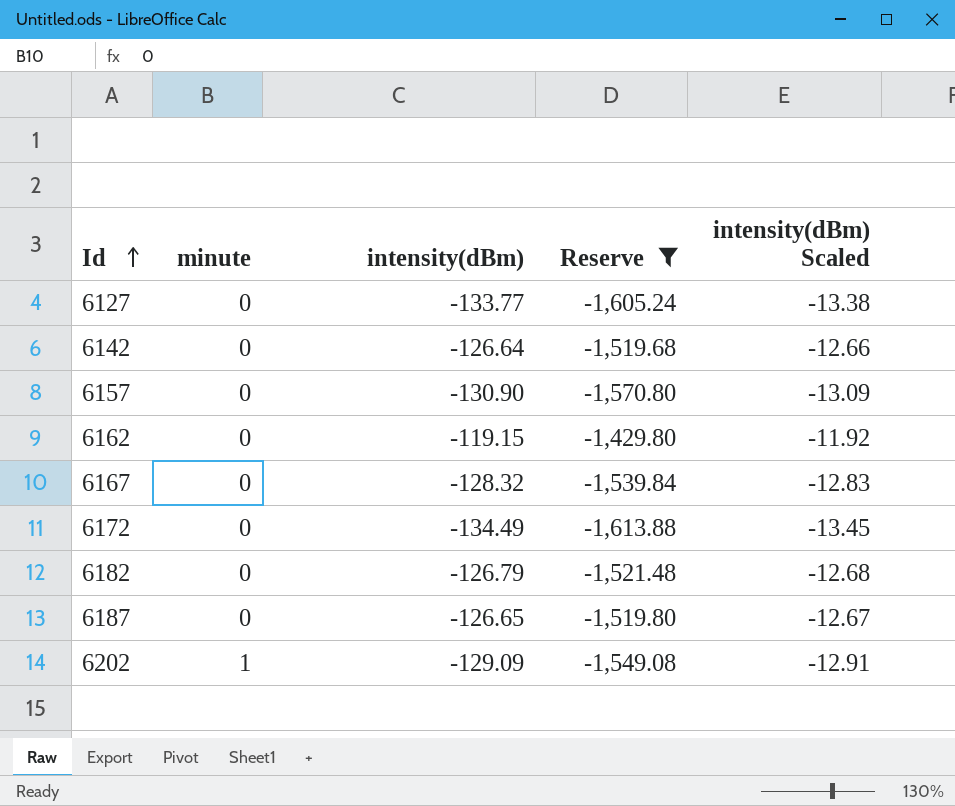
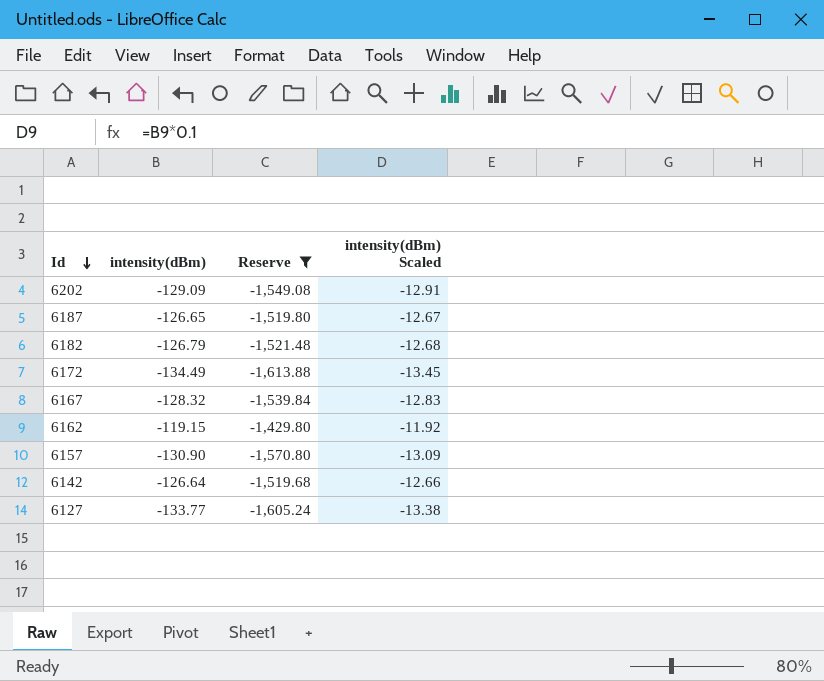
row order: Id ascending -> Id descending
column minute | position: 2 -> none

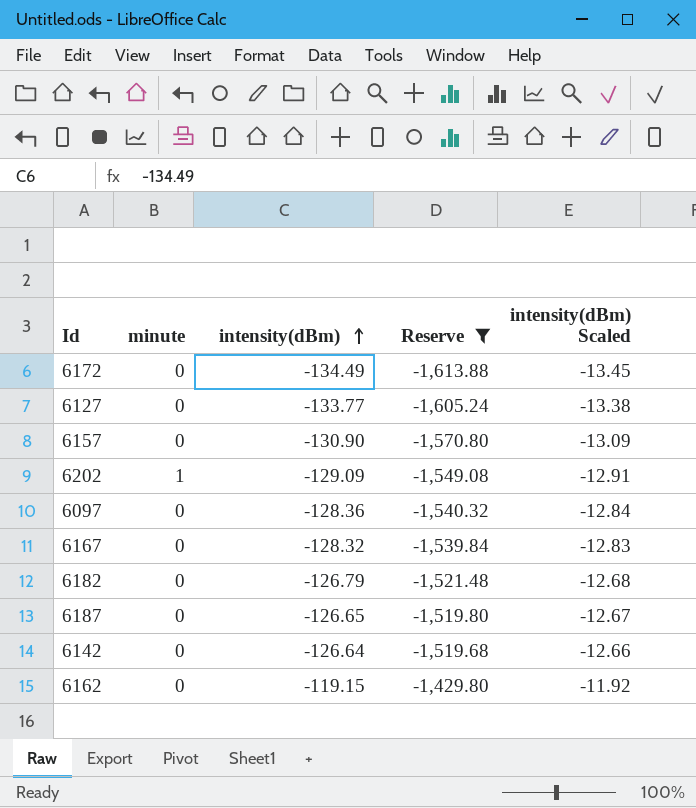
row order: Id descending -> intensity(dBm) ascending
column minute | position: none -> 2
row 6097: none -> 0 | -128.36 | -1,540.32 | -12.84

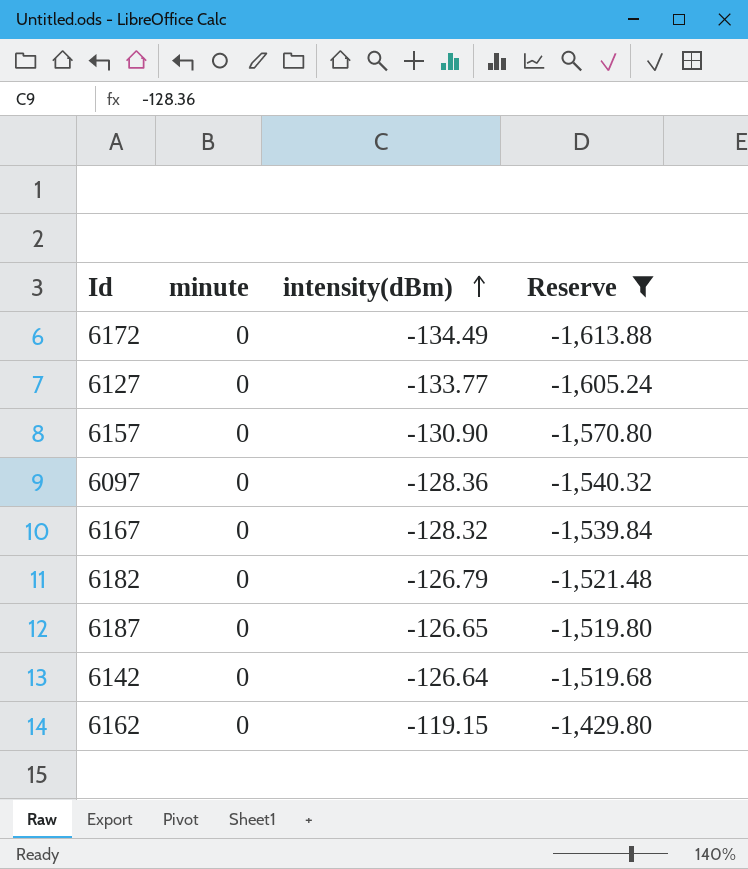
column intensity(dBm) Scaled | formula: [intensity(dBm)] * 0.1 -> none
row 6202: 1 | -129.09 | -1,549.08 | -12.91 -> none

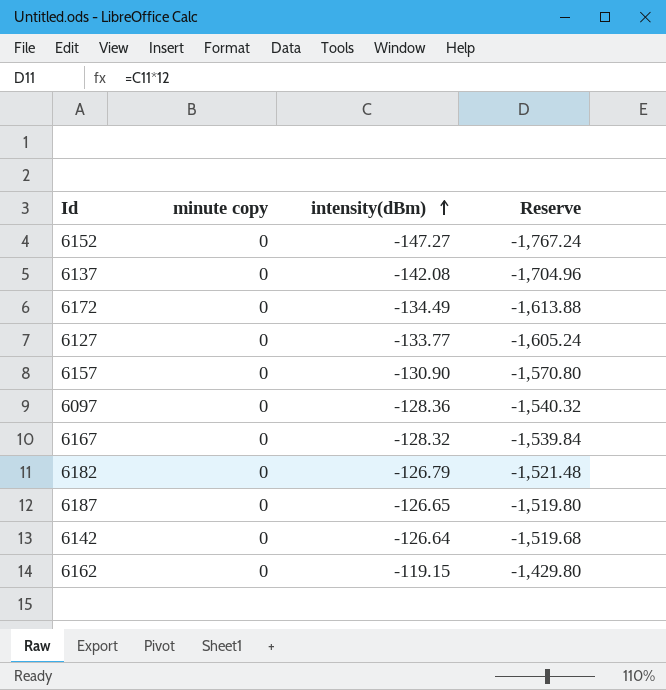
filter: Reserve >= -1,613.88 -> none
column name: minute -> minute copy

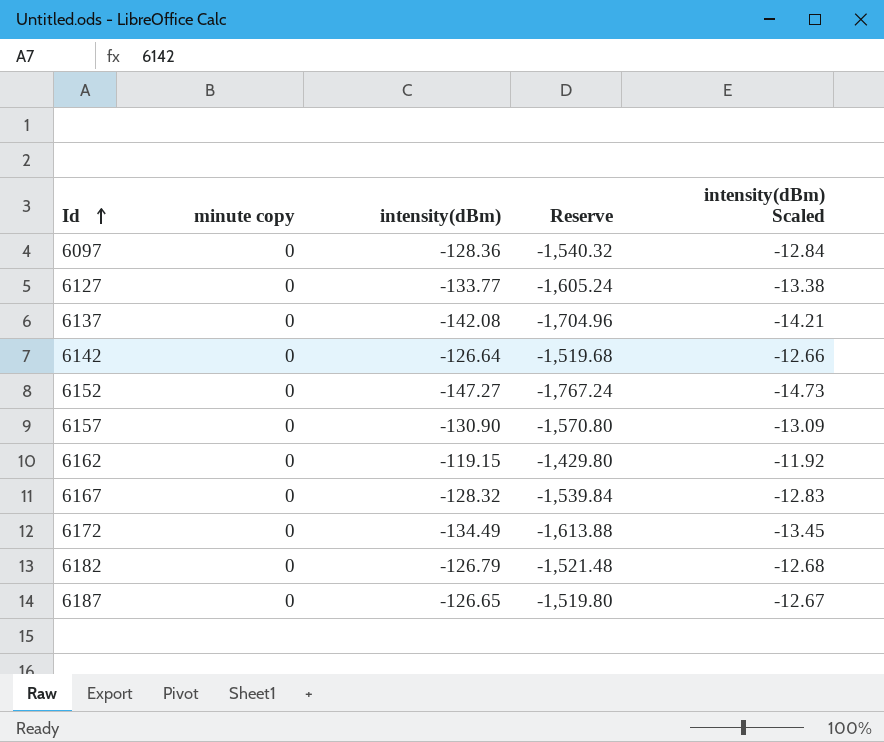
row order: intensity(dBm) ascending -> Id ascending
column intensity(dBm) Scaled | formula: none -> [intensity(dBm)] * 0.1

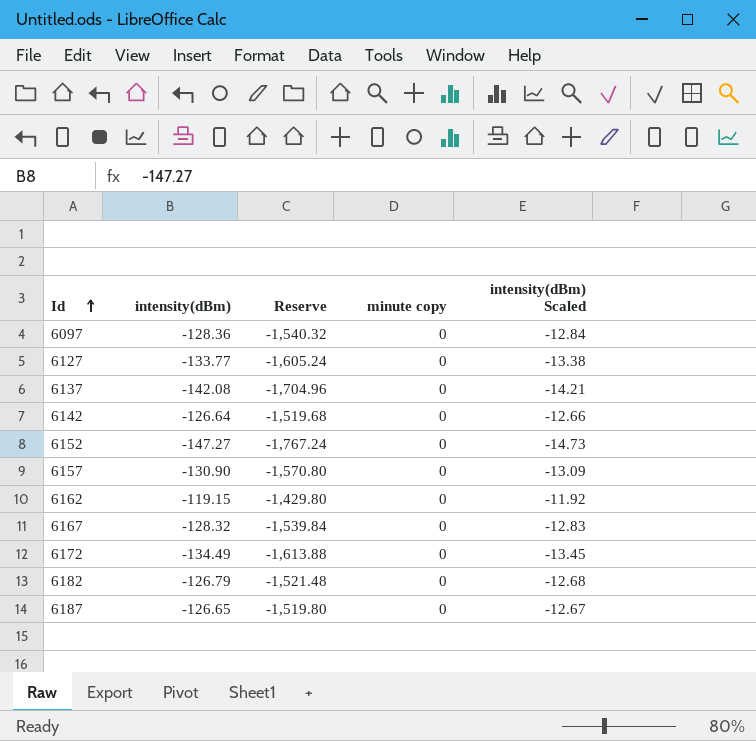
column minute copy | position: 2 -> 4

